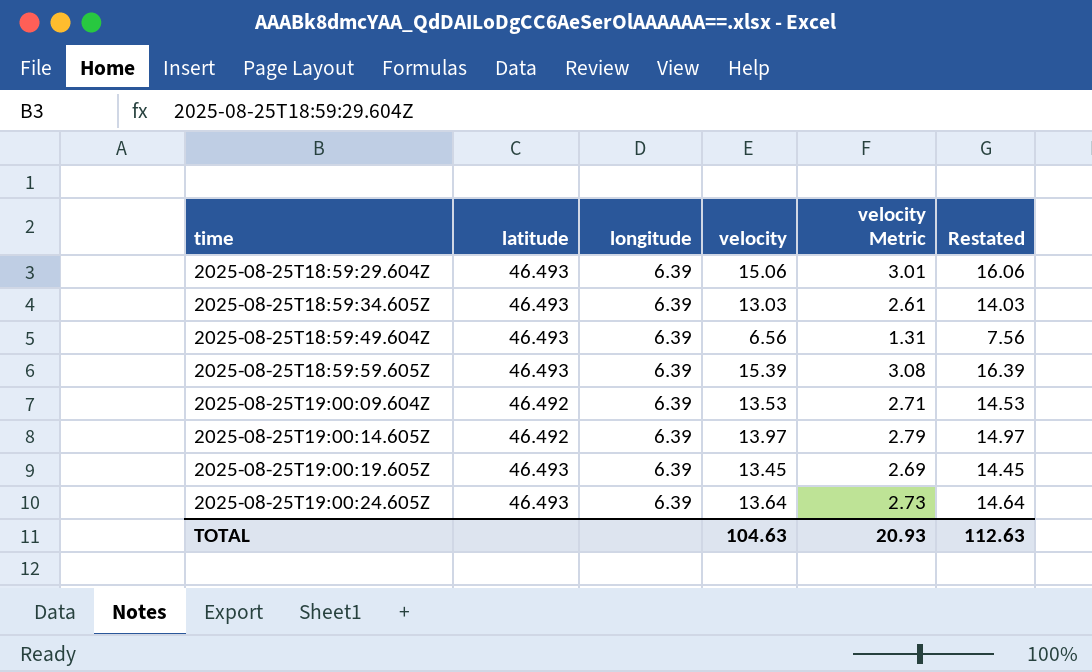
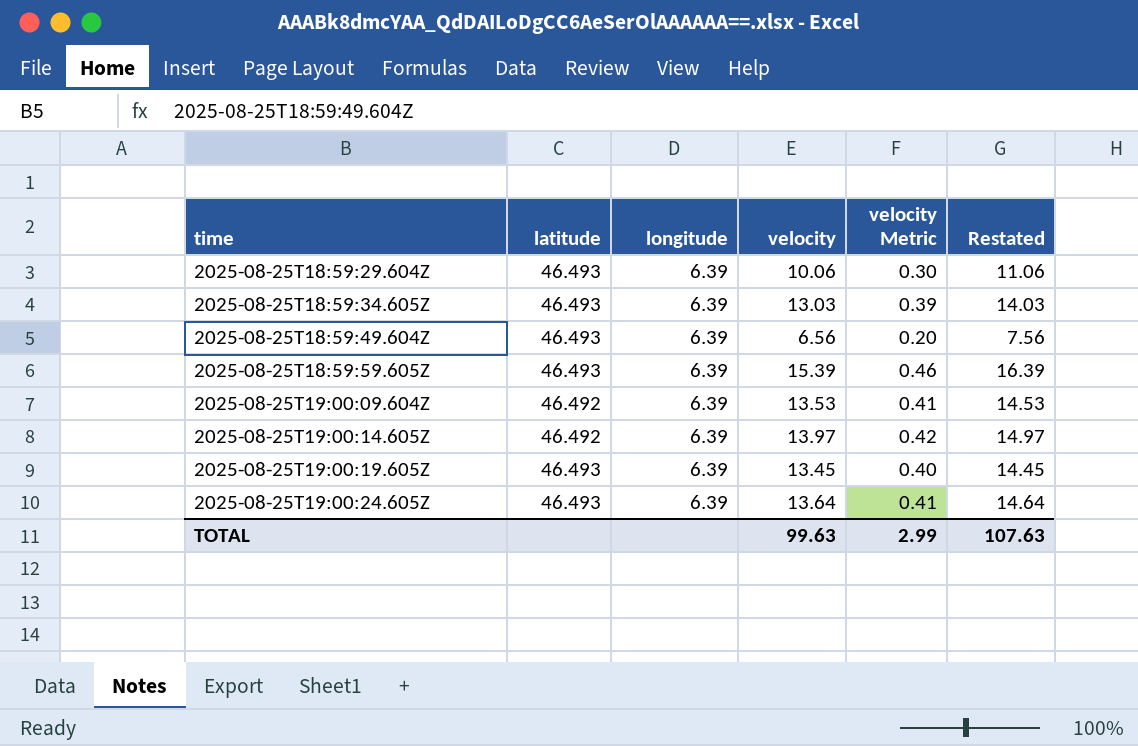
column velocity Metric | formula: [velocity] * 0.2 -> [velocity] * 0.03
2025-08-25T18:59:29.604Z | velocity: 15.06 -> 10.06
2025-08-25T18:59:29.604Z | Restated: 16.06 -> 11.06
TOTAL | velocity: 104.63 -> 99.63
TOTAL | velocity Metric: 20.93 -> 2.99
TOTAL | Restated: 112.63 -> 107.63

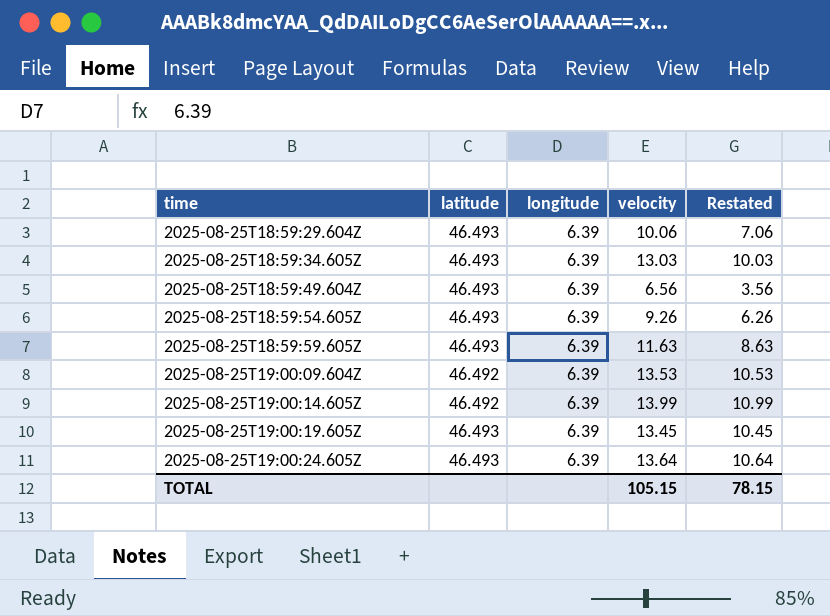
column velocity Metric | formula: [velocity] * 0.03 -> none
column Restated | formula: [velocity] + 1 -> [velocity] - 3
row 2025-08-25T18:59:54.605Z: none -> 46.493 | 6.39 | 9.26 | 6.26
2025-08-25T18:59:59.605Z | velocity: 15.39 -> 11.63
2025-08-25T19:00:14.605Z | velocity: 13.97 -> 13.99
TOTAL | velocity: 99.63 -> 105.15
TOTAL | Restated: 107.63 -> 78.15

